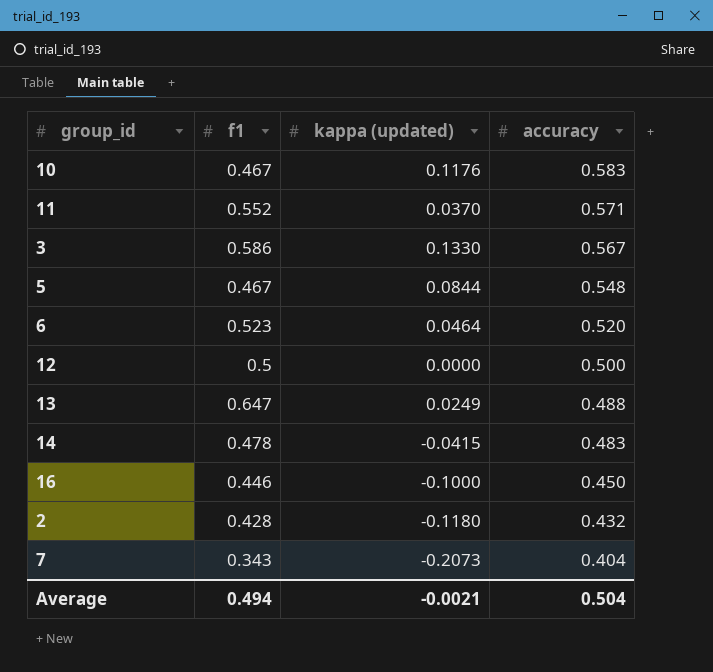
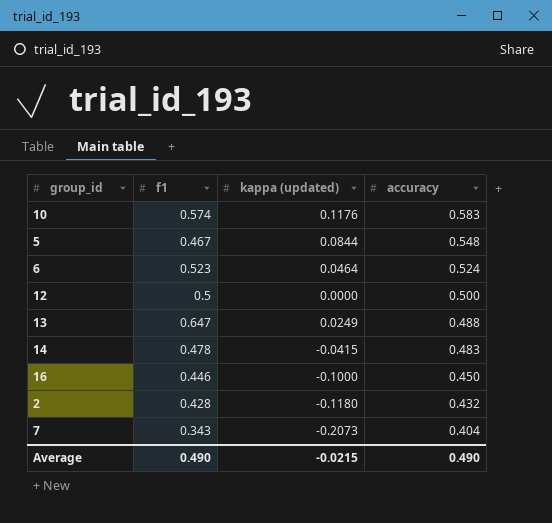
row 11: 0.552 | 0.0370 | 0.571 -> none
row 3: 0.586 | 0.1330 | 0.567 -> none
10 | f1: 0.467 -> 0.574
6 | accuracy: 0.520 -> 0.524
Average | f1: 0.494 -> 0.490
Average | kappa (updated): -0.0021 -> -0.0215
Average | accuracy: 0.504 -> 0.490

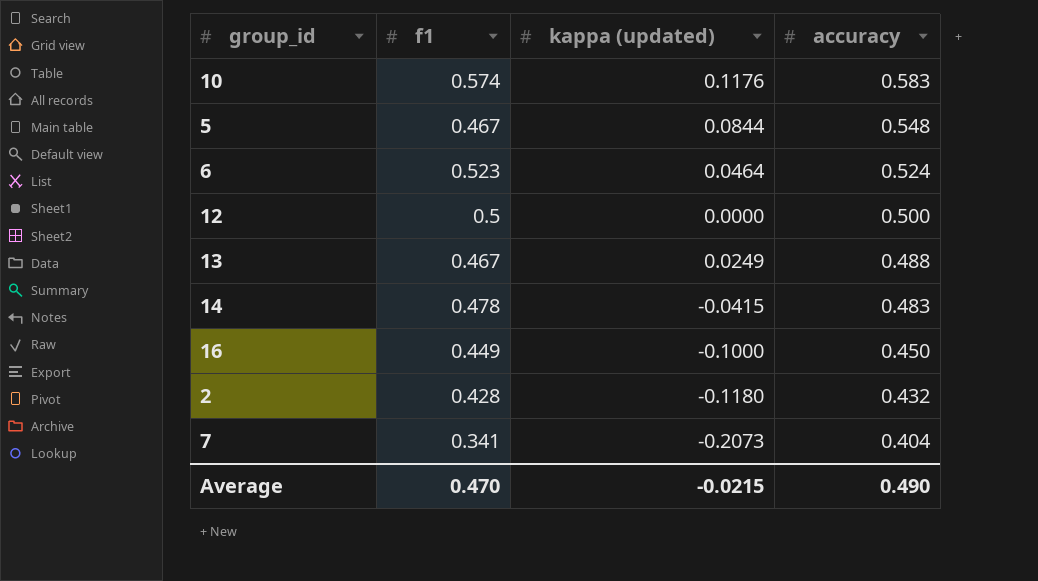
13 | f1: 0.647 -> 0.467
16 | f1: 0.446 -> 0.449
7 | f1: 0.343 -> 0.341
Average | f1: 0.490 -> 0.470

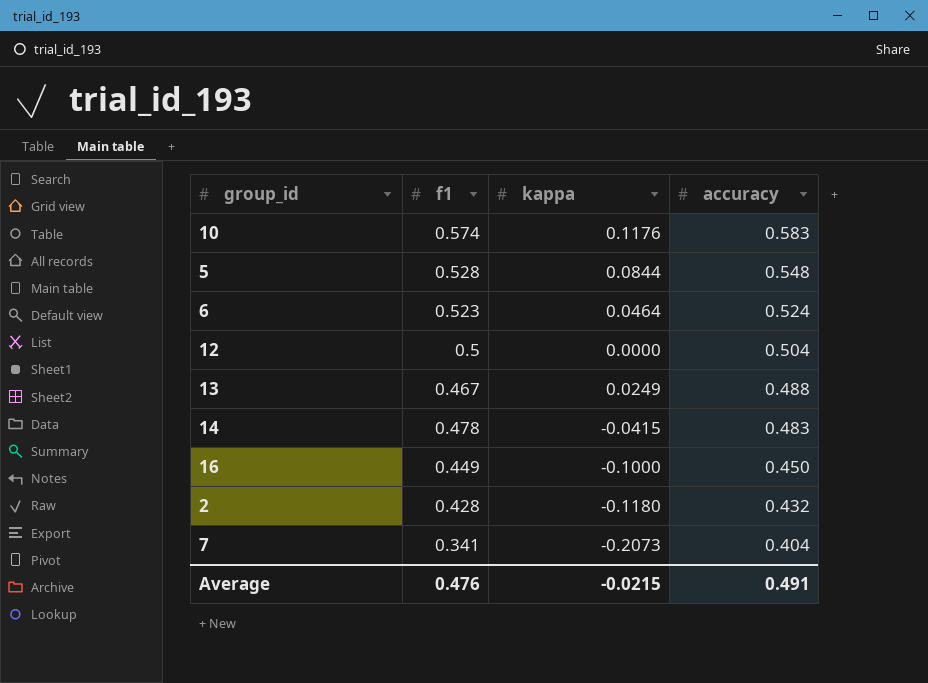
column name: kappa (updated) -> kappa
5 | f1: 0.467 -> 0.528
12 | accuracy: 0.500 -> 0.504
Average | f1: 0.470 -> 0.476
Average | accuracy: 0.490 -> 0.491

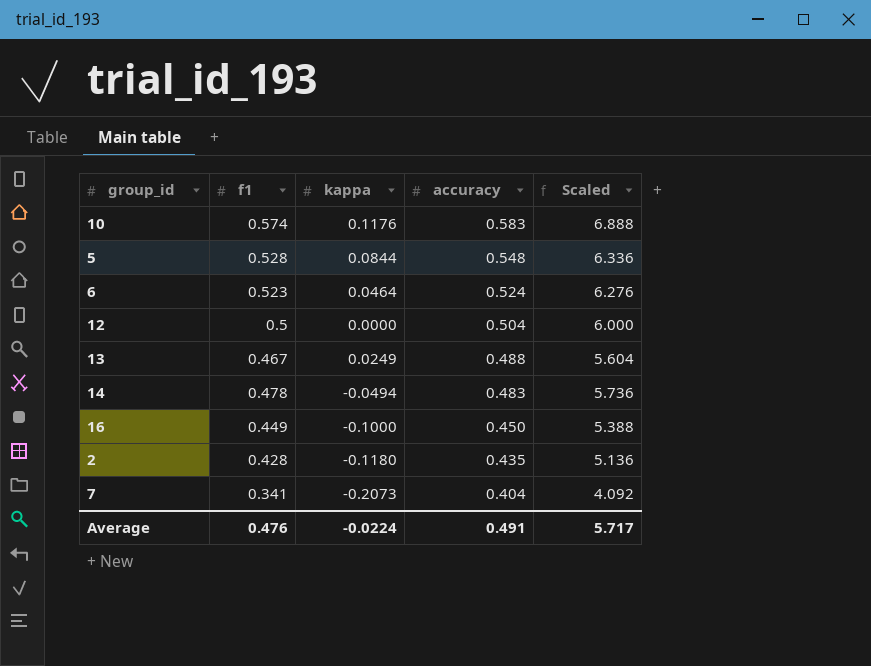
column Scaled | formula: none -> [f1] * 12
14 | kappa: -0.0415 -> -0.0494
2 | accuracy: 0.432 -> 0.435
Average | kappa: -0.0215 -> -0.0224

